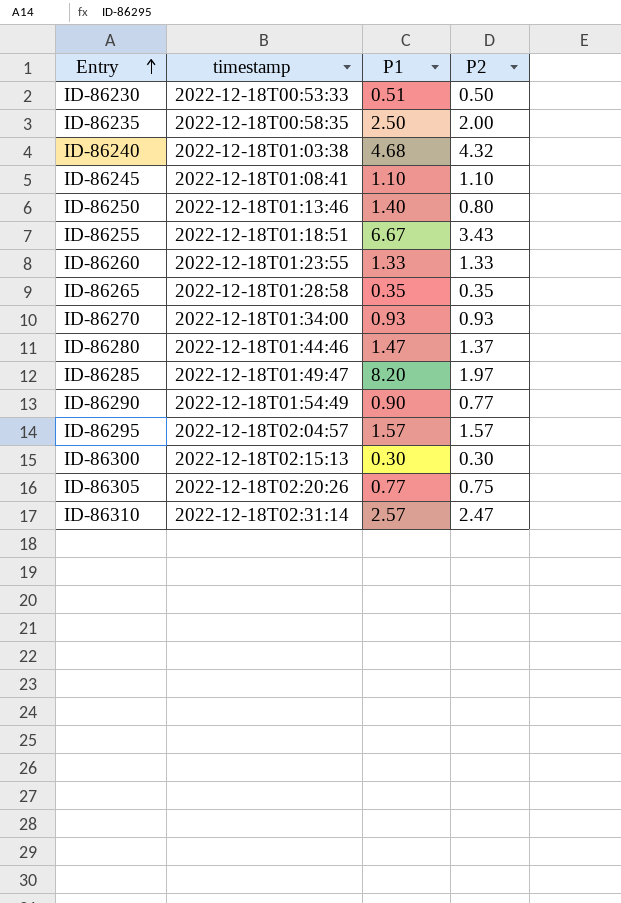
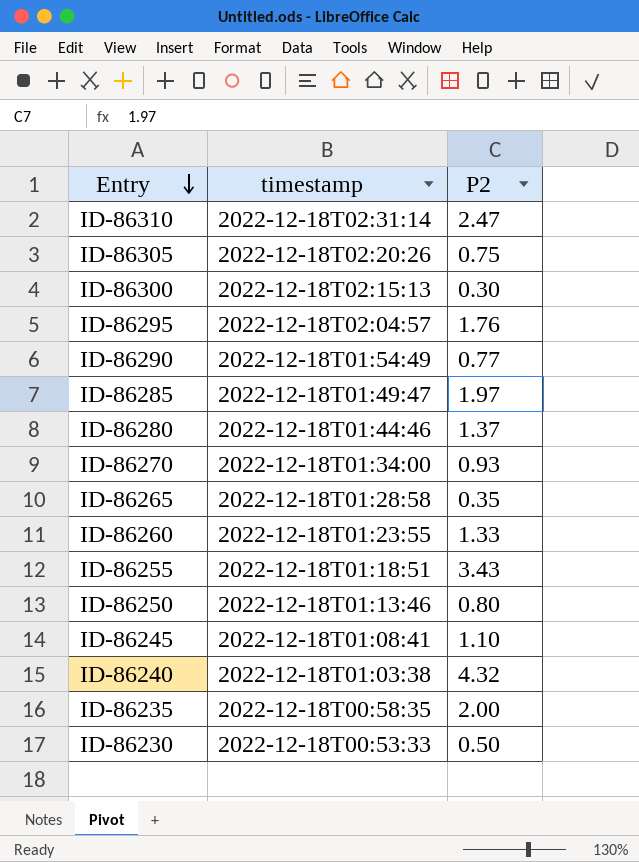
row order: Entry ascending -> Entry descending
column P1 | position: 3 -> none
ID-86295 | P2: 1.57 -> 1.76

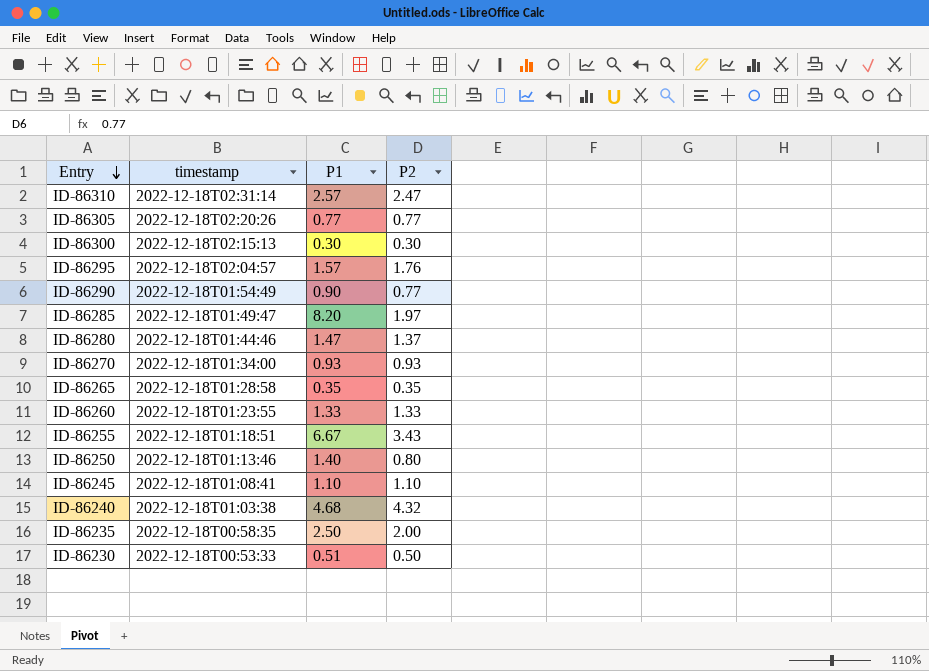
column P1 | position: none -> 3
ID-86305 | P2: 0.75 -> 0.77

